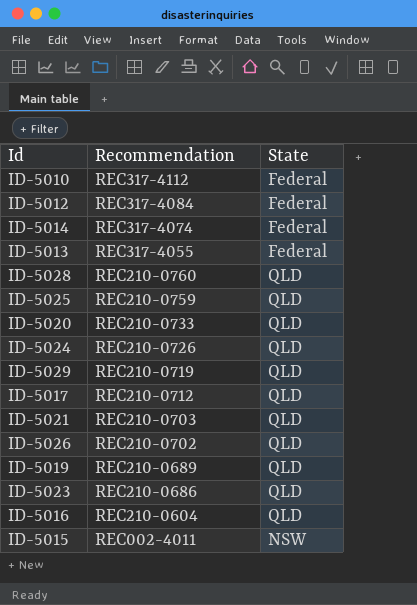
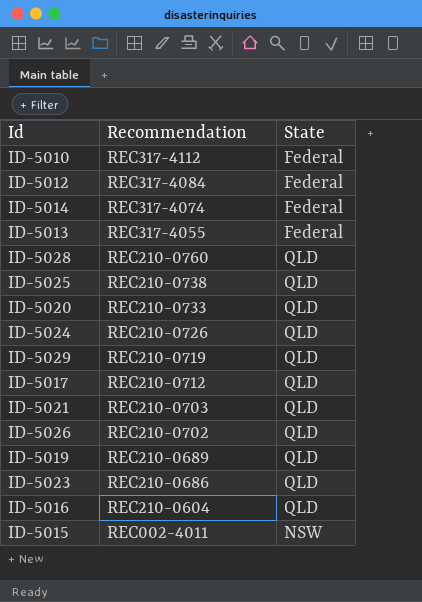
ID-5025 | Recommendation: REC210-0759 -> REC210-0738

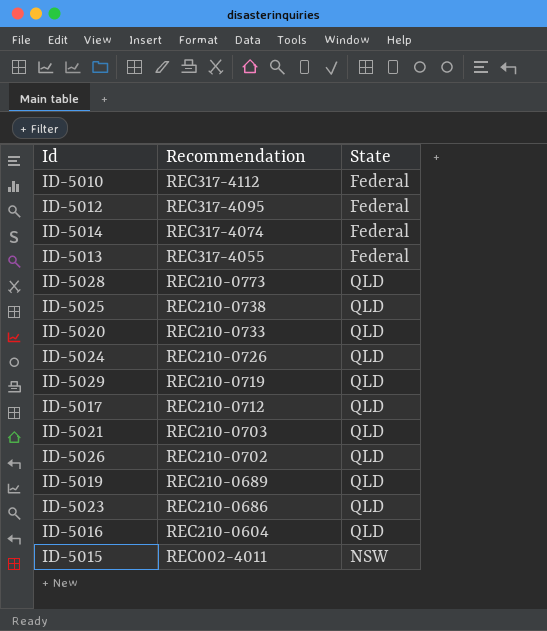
ID-5012 | Recommendation: REC317-4084 -> REC317-4095
ID-5028 | Recommendation: REC210-0760 -> REC210-0773

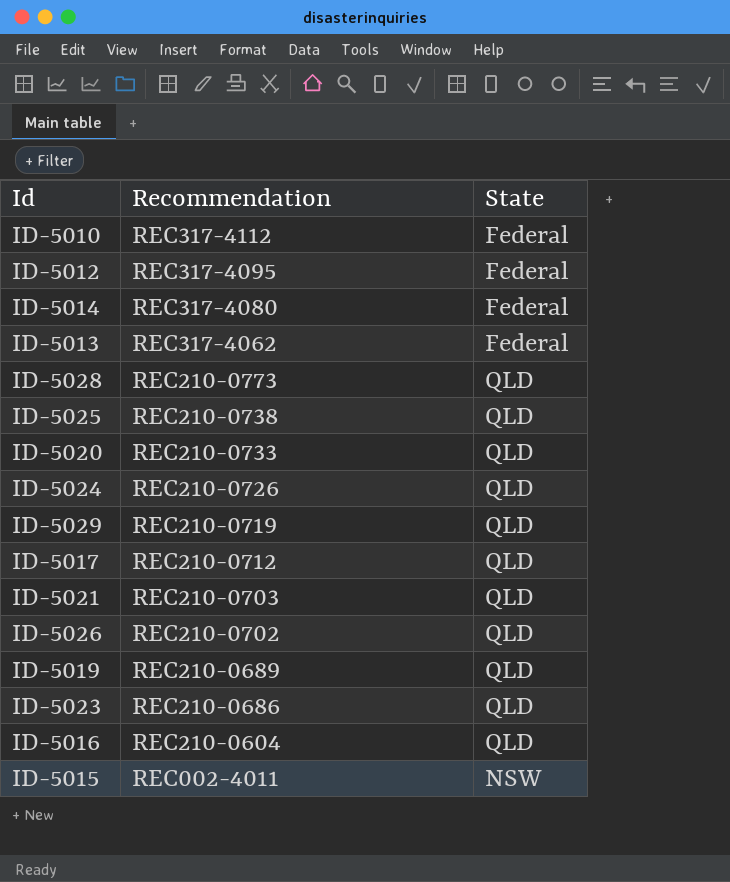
ID-5014 | Recommendation: REC317-4074 -> REC317-4080
ID-5013 | Recommendation: REC317-4055 -> REC317-4062

